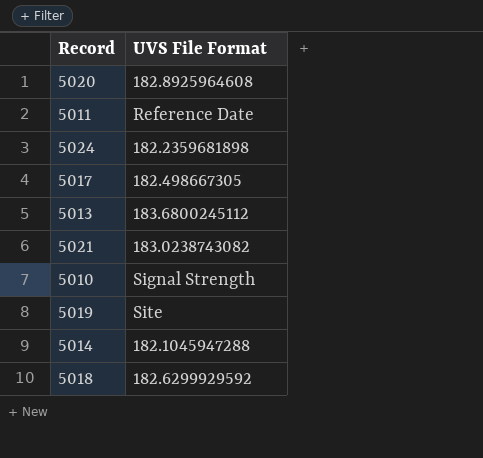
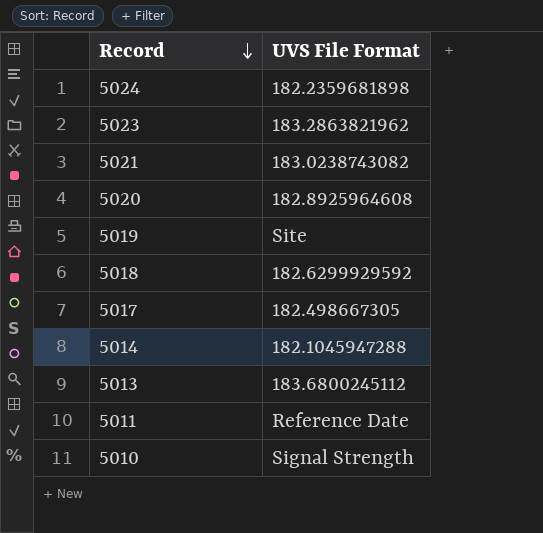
row order: none -> Record descending
row 5023: none -> 183.2863821962

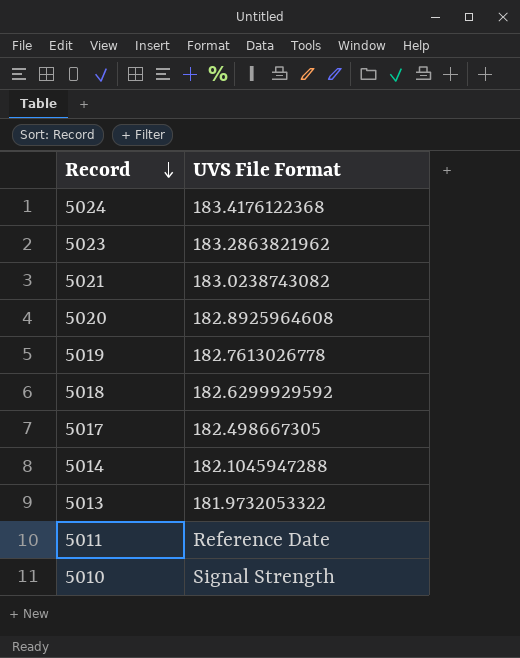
5024 | UVS File Format: 182.2359681898 -> 183.4176122368
5019 | UVS File Format: Site -> 182.7613026778
5013 | UVS File Format: 183.6800245112 -> 181.9732053322

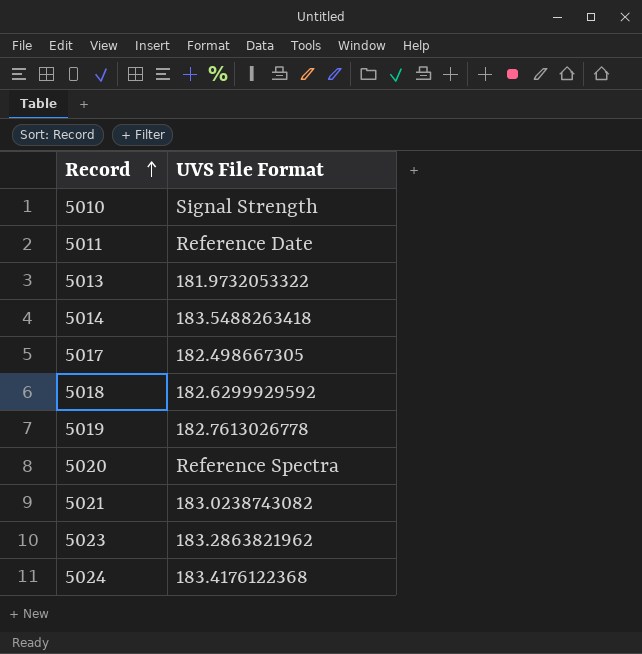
row order: Record descending -> Record ascending
5014 | UVS File Format: 182.1045947288 -> 183.5488263418
5020 | UVS File Format: 182.8925964608 -> Reference Spectra

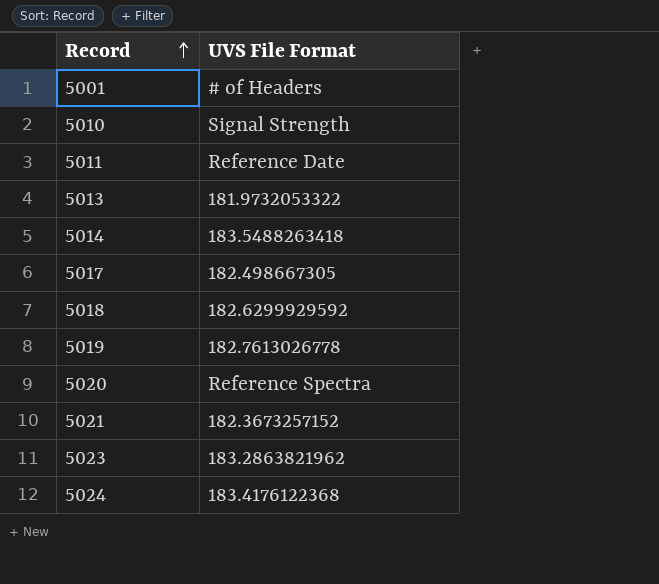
row 5001: none -> # of Headers
5021 | UVS File Format: 183.0238743082 -> 182.3673257152

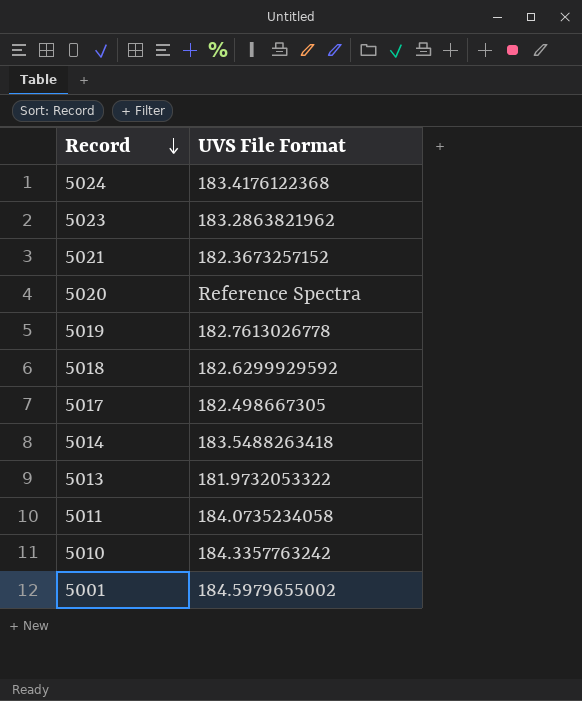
row order: Record ascending -> Record descending
5011 | UVS File Format: Reference Date -> 184.0735234058
5010 | UVS File Format: Signal Strength -> 184.3357763242
5001 | UVS File Format: # of Headers -> 184.5979655002

